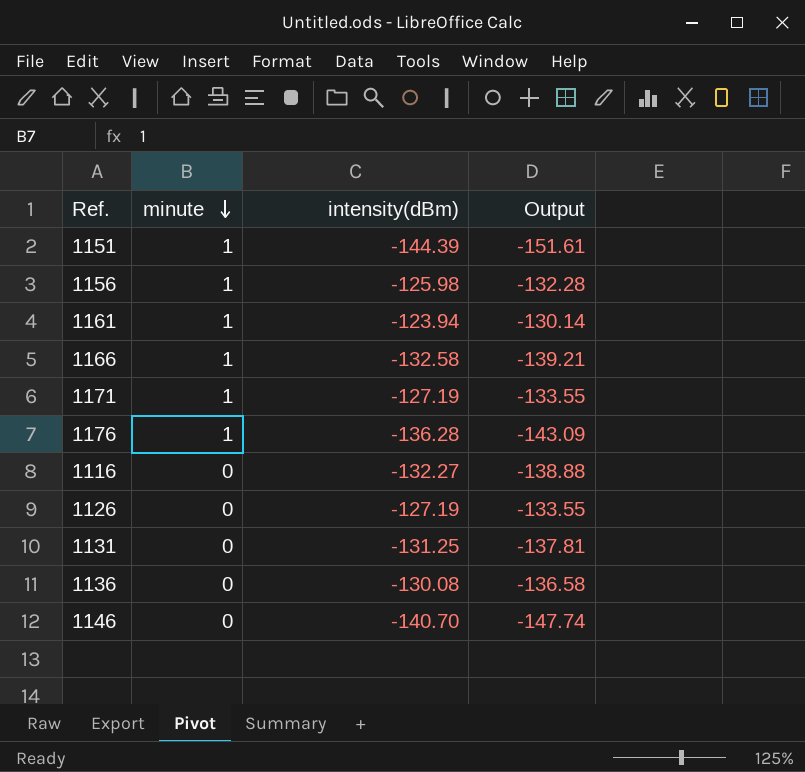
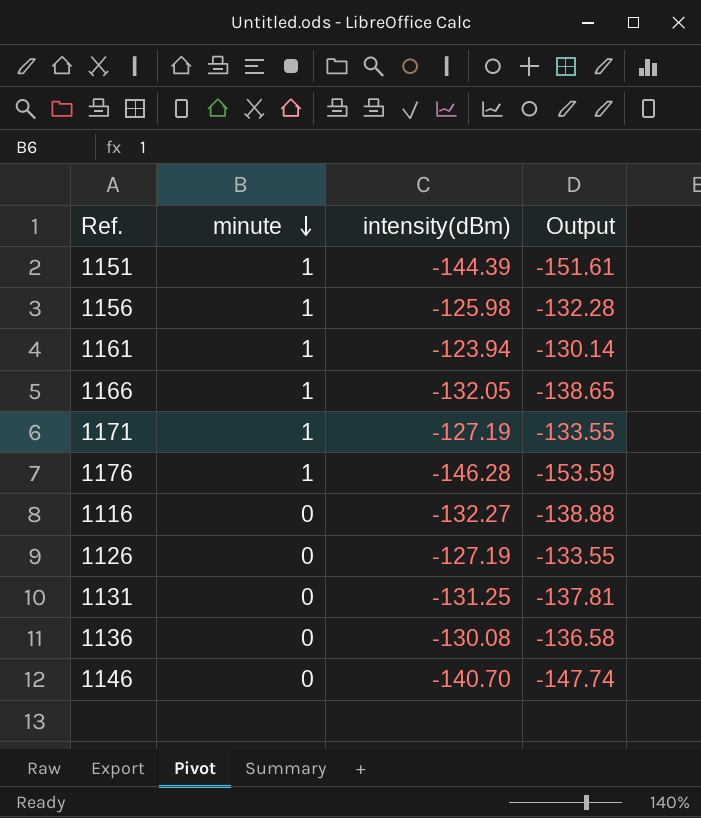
1166 | intensity(dBm): -132.58 -> -132.05
1166 | Output: -139.21 -> -138.65
1176 | intensity(dBm): -136.28 -> -146.28
1176 | Output: -143.09 -> -153.59

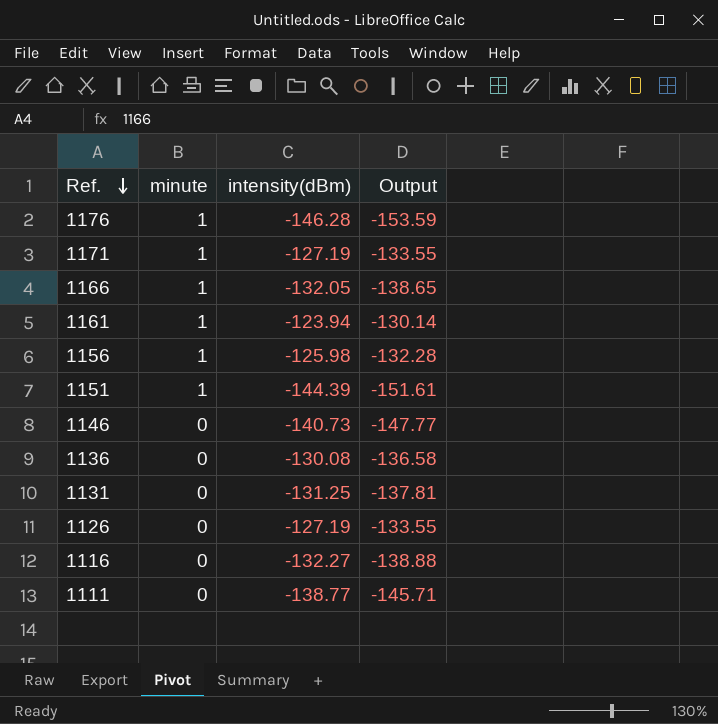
row order: minute descending -> Ref. descending
1146 | intensity(dBm): -140.70 -> -140.73
1146 | Output: -147.74 -> -147.77
row 1111: none -> 0 | -138.77 | -145.71

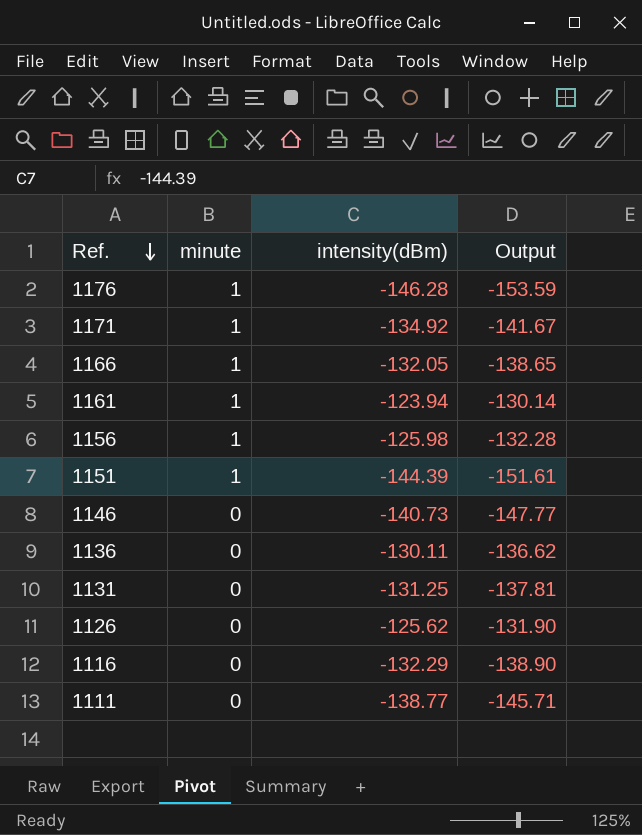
1171 | intensity(dBm): -127.19 -> -134.92
1171 | Output: -133.55 -> -141.67
1136 | intensity(dBm): -130.08 -> -130.11
1136 | Output: -136.58 -> -136.62
1126 | intensity(dBm): -127.19 -> -125.62
1126 | Output: -133.55 -> -131.90
1116 | intensity(dBm): -132.27 -> -132.29
1116 | Output: -138.88 -> -138.90

